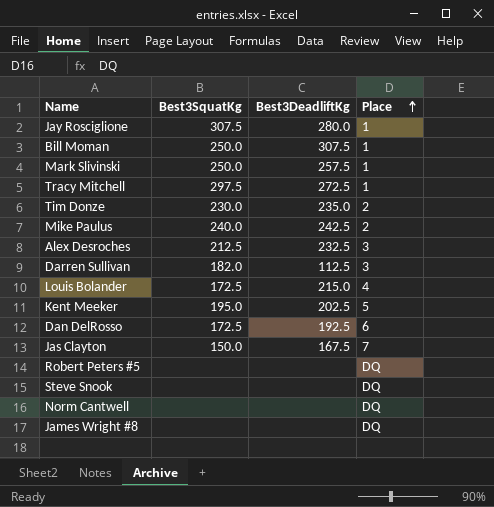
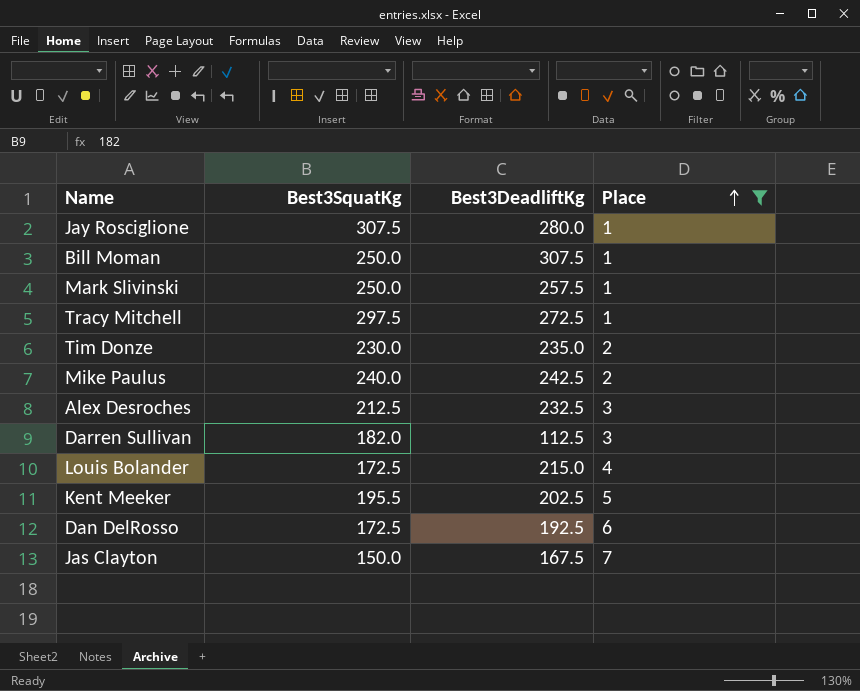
filter: none -> Place != DQ
Kent Meeker | Best3SquatKg: 195.0 -> 195.5

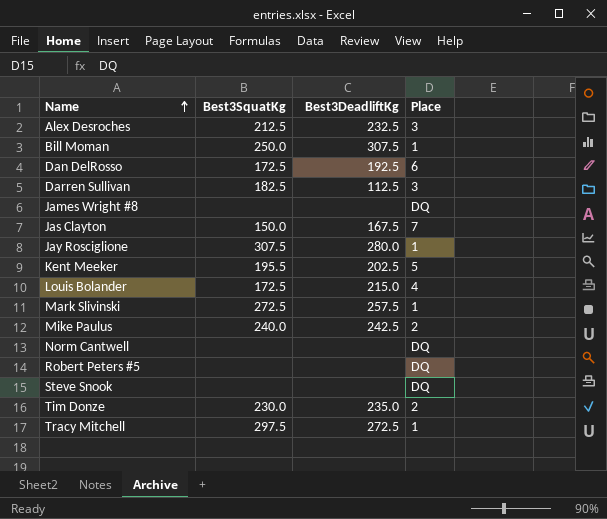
filter: Place != DQ -> none
row order: Place ascending -> Name ascending
Darren Sullivan | Best3SquatKg: 182.0 -> 182.5
Mark Slivinski | Best3SquatKg: 250.0 -> 272.5

